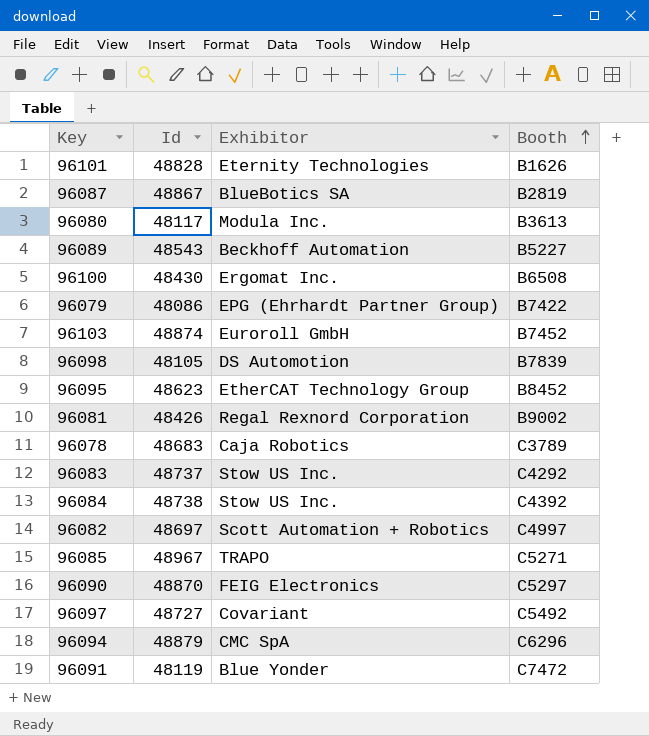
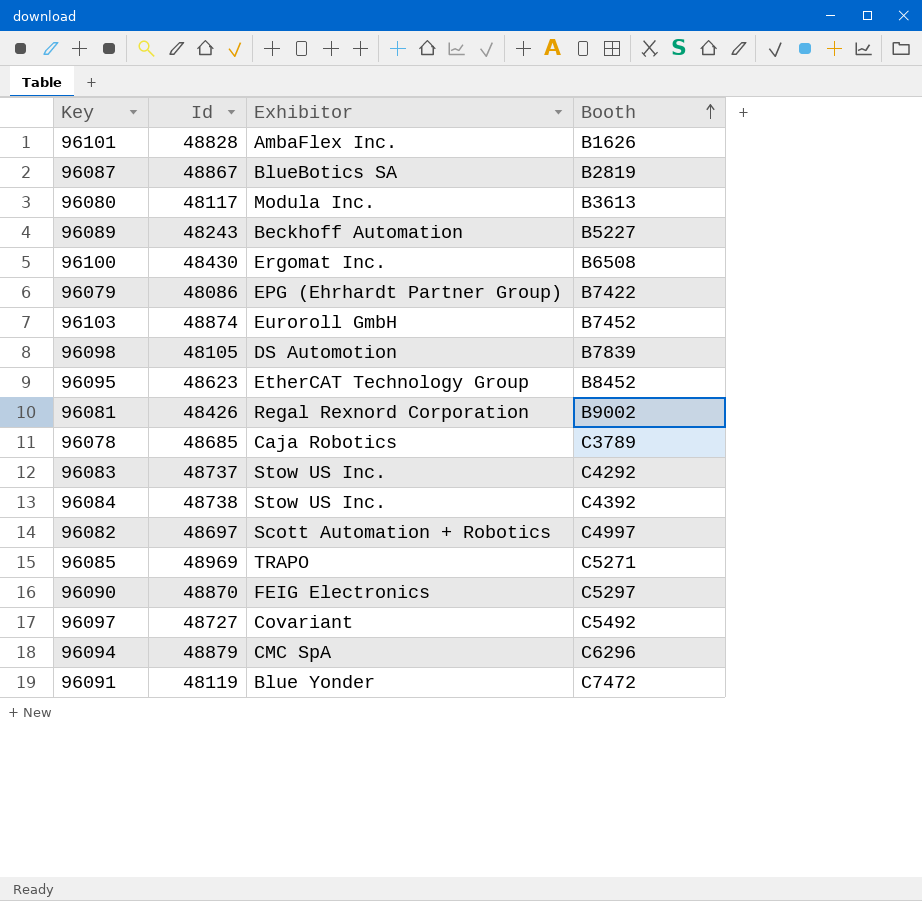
96101 | Exhibitor: Eternity Technologies -> AmbaFlex Inc.
96089 | Id: 48543 -> 48243
96078 | Id: 48683 -> 48685
96085 | Id: 48967 -> 48969

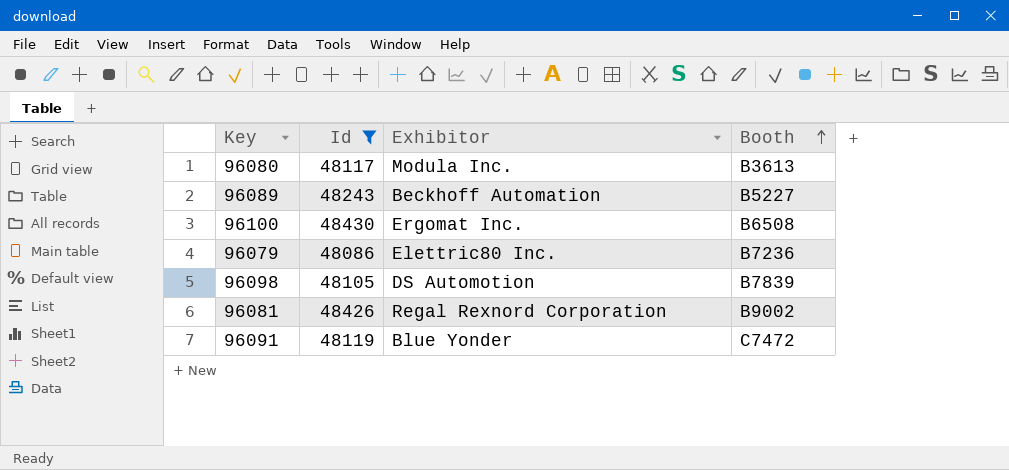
filter: none -> Id <= 48430
96079 | Exhibitor: EPG (Ehrhardt Partner Group) -> Elettric80 Inc.
96079 | Booth: B7422 -> B7236

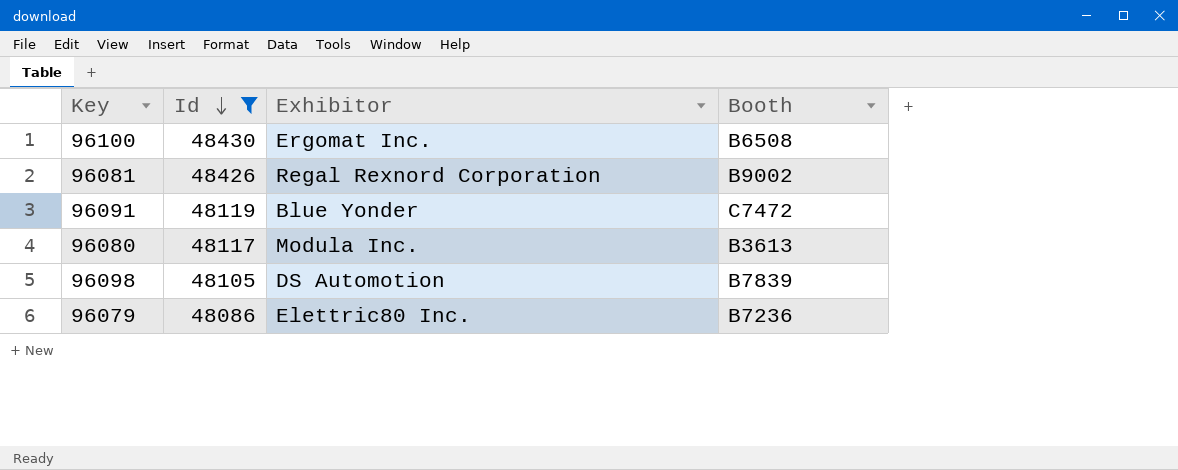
row order: Booth ascending -> Id descending
row 96089: 48243 | Beckhoff Automation | B5227 -> none

